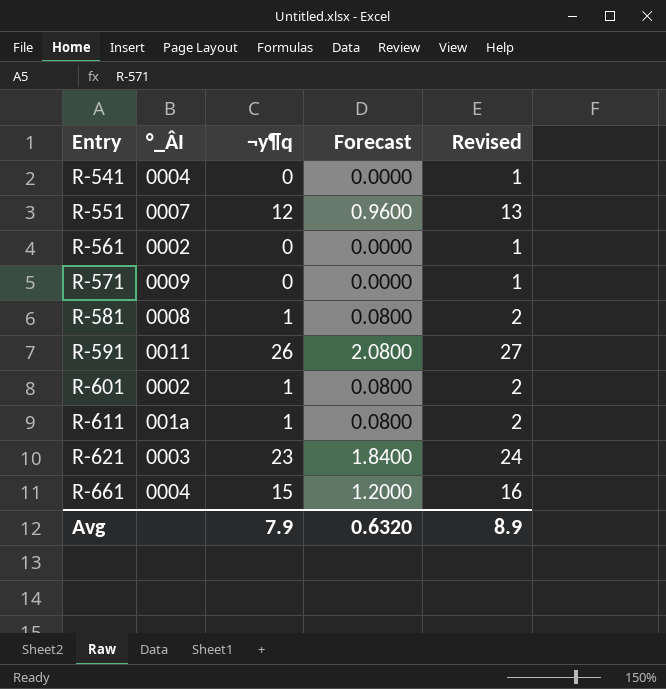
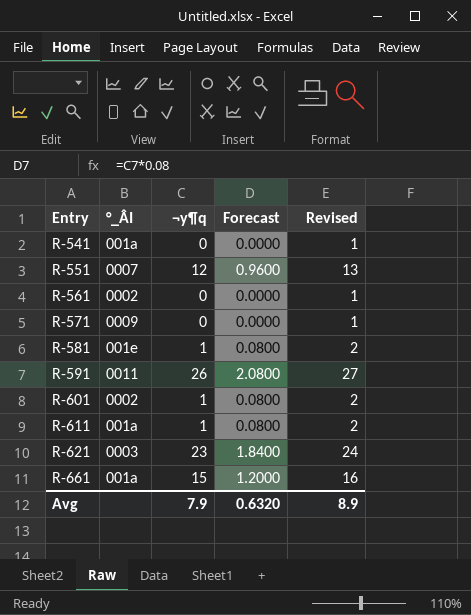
R-541 | °_ÂI: 0004 -> 001a
R-581 | °_ÂI: 0008 -> 001e
R-661 | °_ÂI: 0004 -> 001a

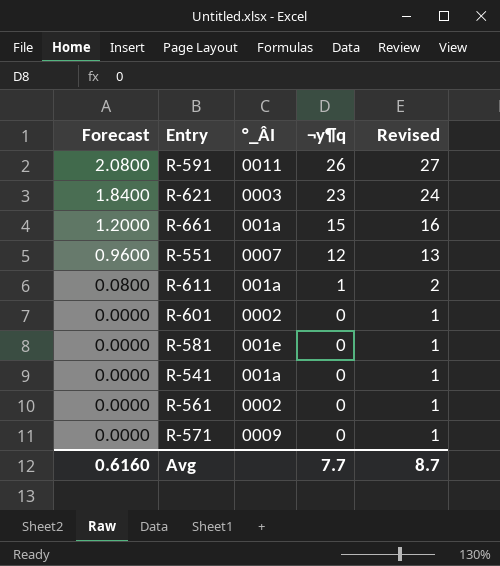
row order: Entry ascending -> Forecast descending
column Forecast | position: 4 -> 1
R-601 | Forecast: 0.0800 -> 0.0000
R-601 | ¬y¶q: 1 -> 0
R-601 | Revised: 2 -> 1
R-581 | Forecast: 0.0800 -> 0.0000
R-581 | ¬y¶q: 1 -> 0
R-581 | Revised: 2 -> 1
Avg | Forecast: 0.6320 -> 0.6160
Avg | ¬y¶q: 7.9 -> 7.7
Avg | Revised: 8.9 -> 8.7

